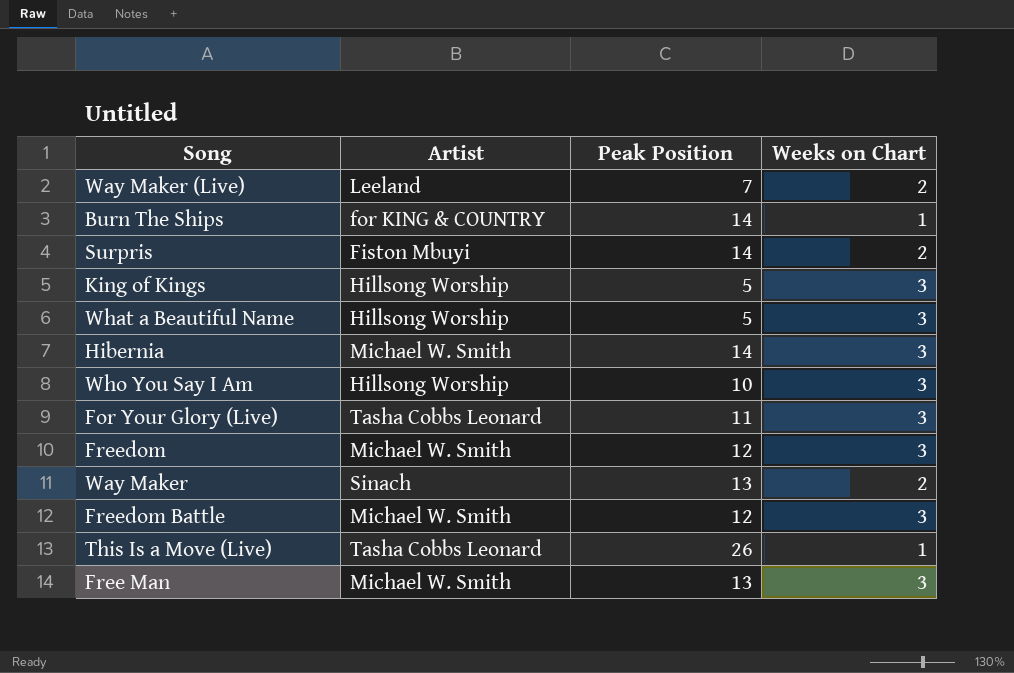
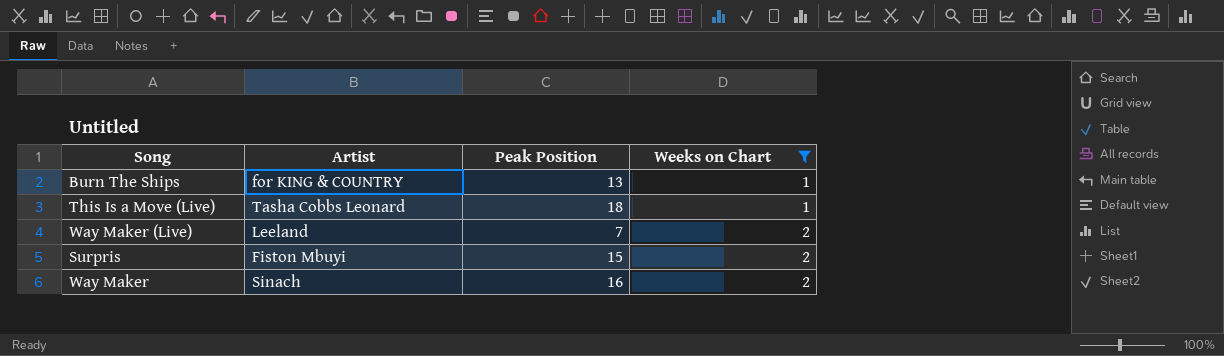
filter: none -> Weeks on Chart != 3
row order: none -> Weeks on Chart ascending
Burn The Ships | Peak Position: 14 -> 13
This Is a Move (Live) | Peak Position: 26 -> 18
Surpris | Peak Position: 14 -> 15
Way Maker | Peak Position: 13 -> 16

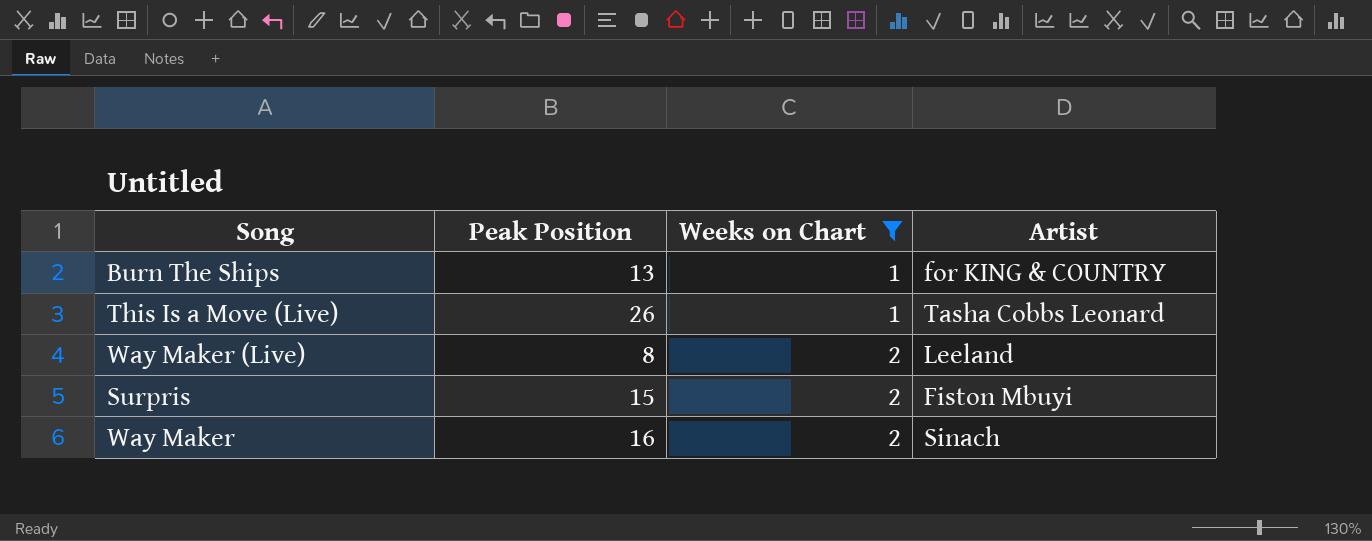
column Artist | position: 2 -> 4
This Is a Move (Live) | Peak Position: 18 -> 26
Way Maker (Live) | Peak Position: 7 -> 8

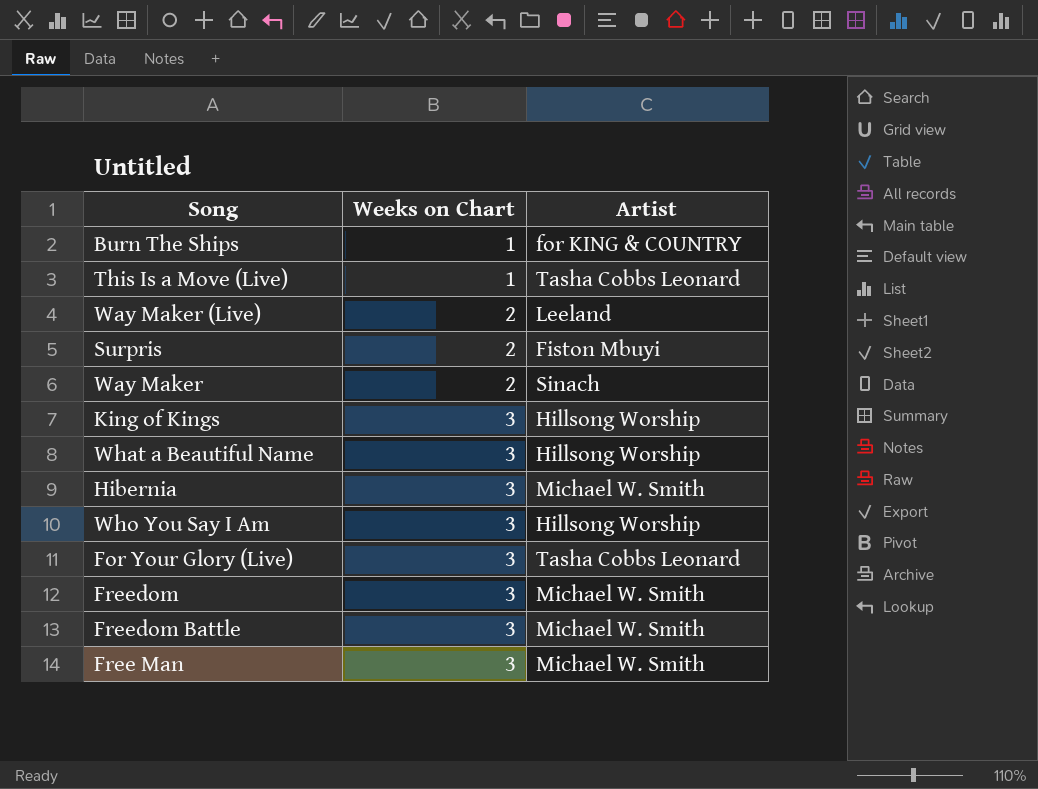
filter: Weeks on Chart != 3 -> none
column Peak Position | position: 2 -> none

